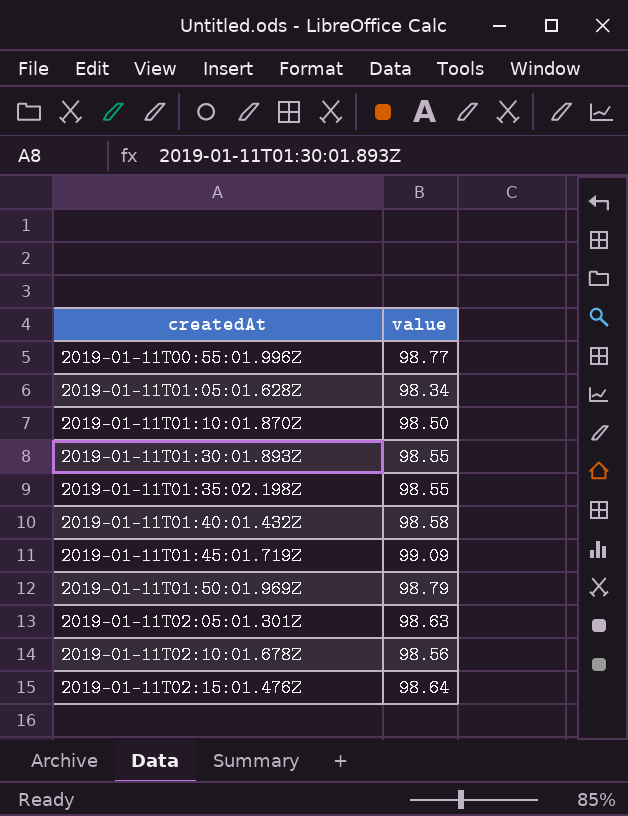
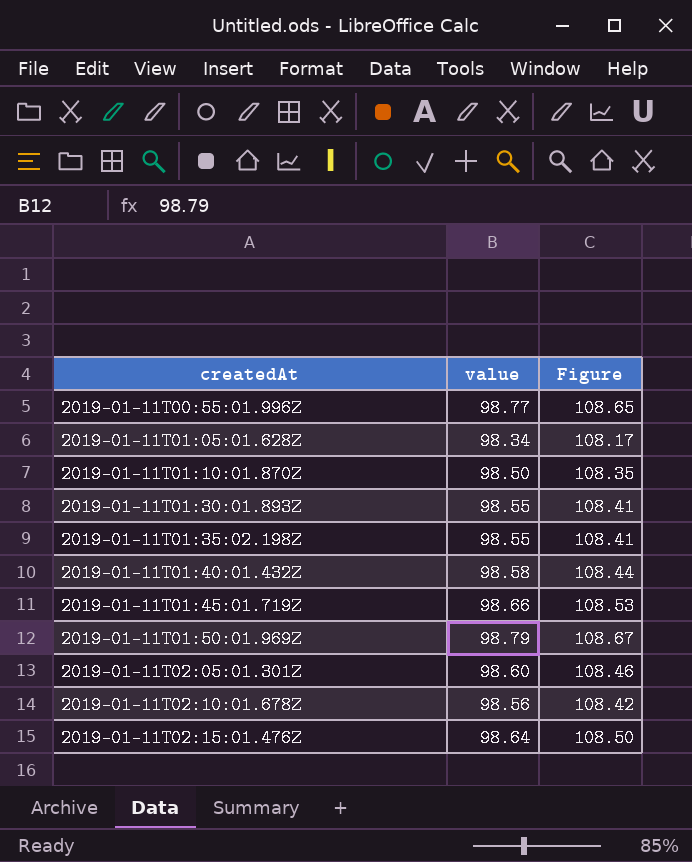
column Figure | formula: none -> [value] * 1.1
2019-01-11T01:45:01.719Z | value: 99.09 -> 98.66
2019-01-11T02:05:01.301Z | value: 98.63 -> 98.60

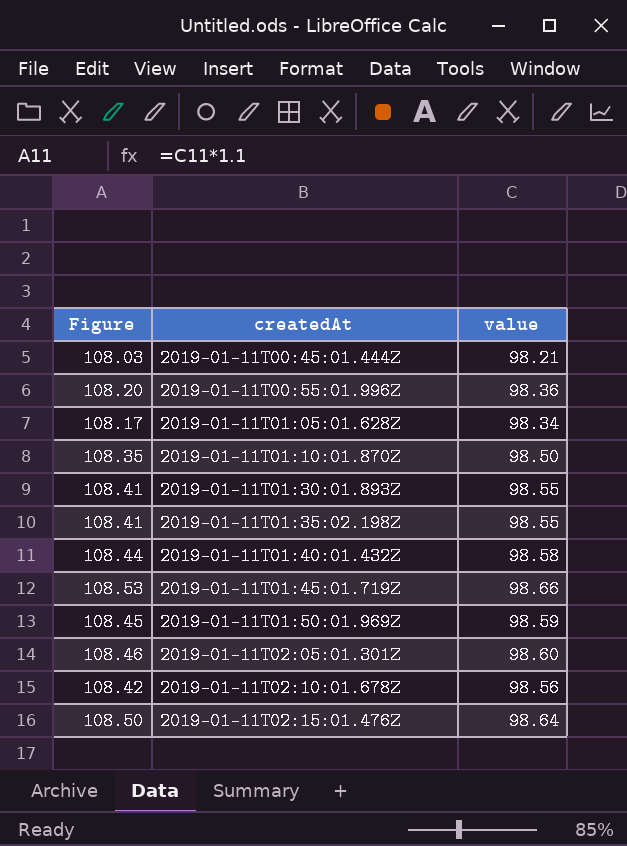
column Figure | position: 3 -> 1
row 2019-01-11T00:45:01.444Z: none -> 108.03 | 98.21
2019-01-11T00:55:01.996Z | Figure: 108.65 -> 108.20
2019-01-11T00:55:01.996Z | value: 98.77 -> 98.36
2019-01-11T01:50:01.969Z | Figure: 108.67 -> 108.45
2019-01-11T01:50:01.969Z | value: 98.79 -> 98.59

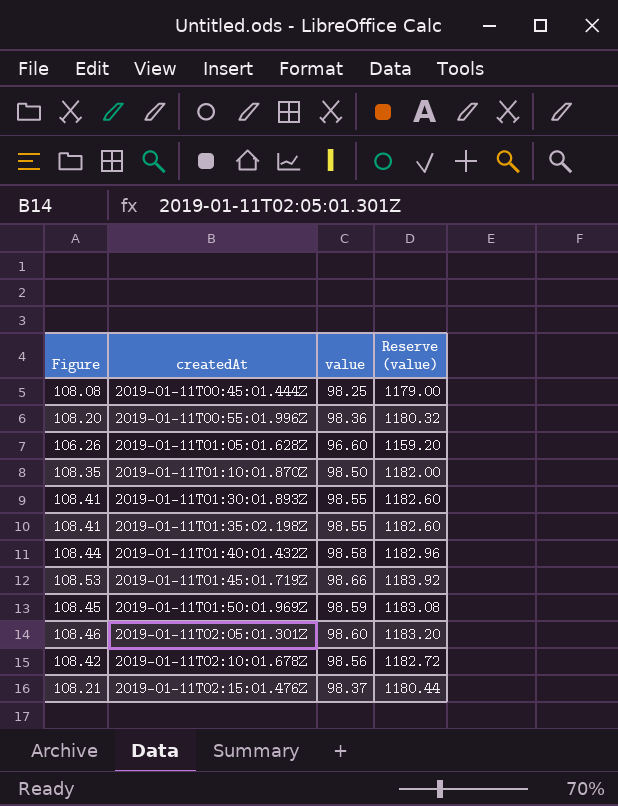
column Reserve (value) | formula: none -> [value] * 12
2019-01-11T00:45:01.444Z | Figure: 108.03 -> 108.08
2019-01-11T00:45:01.444Z | value: 98.21 -> 98.25
2019-01-11T01:05:01.628Z | Figure: 108.17 -> 106.26
2019-01-11T01:05:01.628Z | value: 98.34 -> 96.60
2019-01-11T02:15:01.476Z | Figure: 108.50 -> 108.21
2019-01-11T02:15:01.476Z | value: 98.64 -> 98.37

